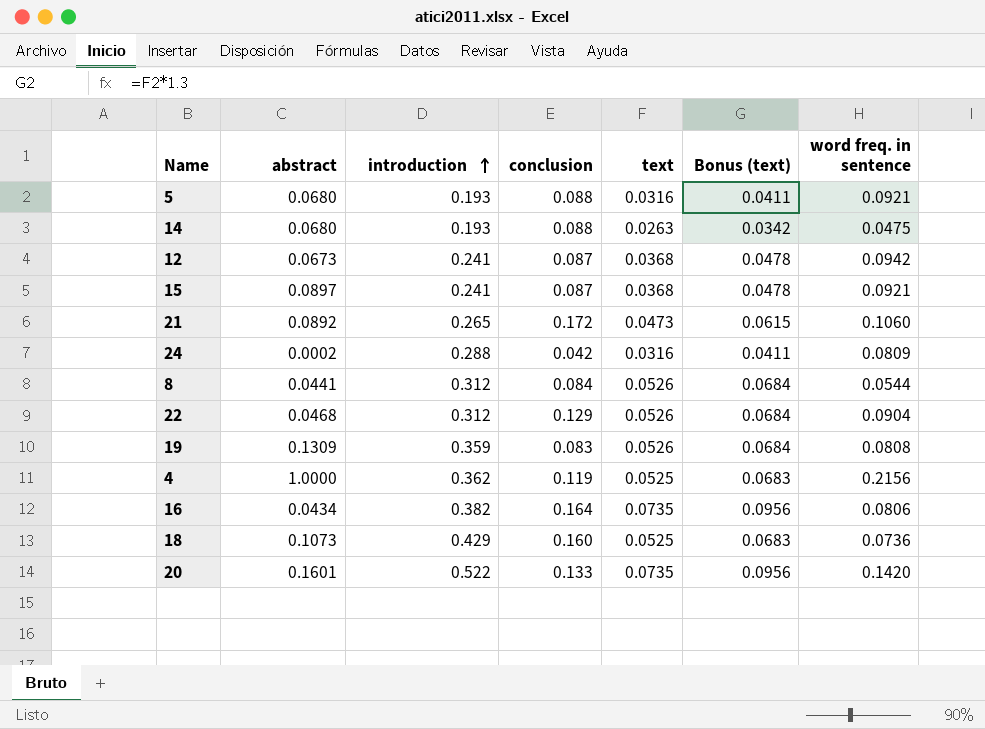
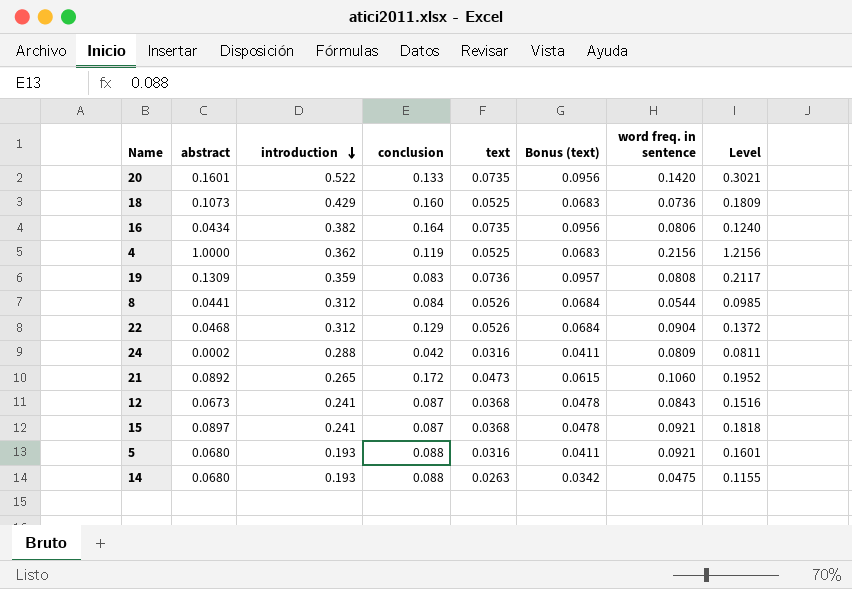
row order: introduction ascending -> introduction descending
column Level | formula: none -> [abstract] + [word freq. in sentence]
19 | text: 0.0526 -> 0.0736
19 | Bonus (text): 0.0684 -> 0.0957
12 | word freq. in sentence: 0.0942 -> 0.0843

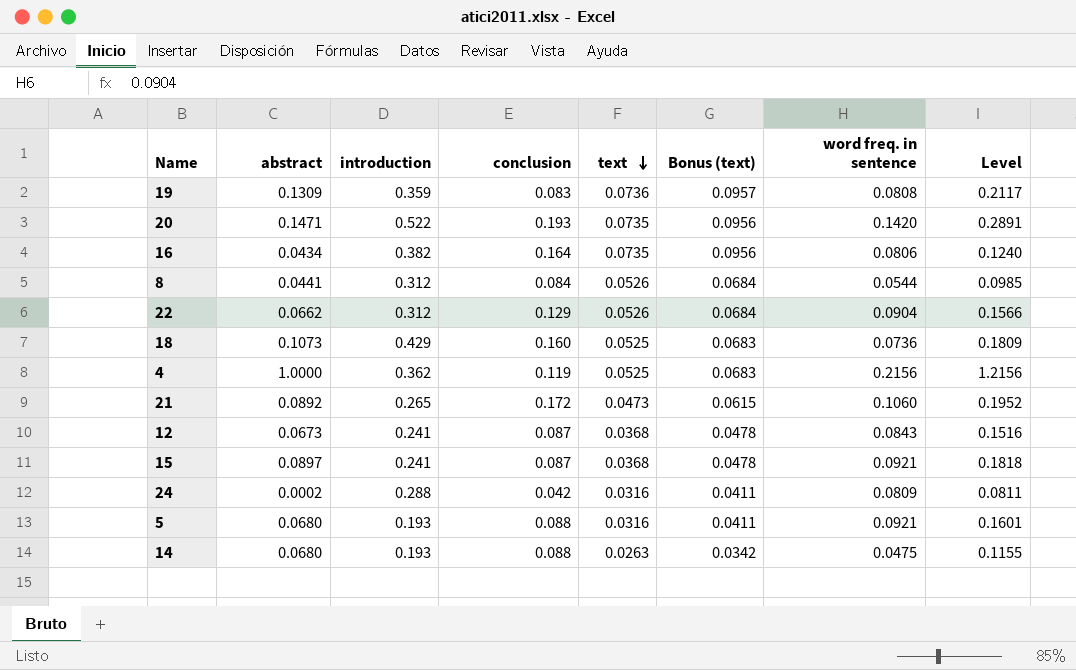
row order: introduction descending -> text descending
20 | abstract: 0.1601 -> 0.1471
20 | conclusion: 0.133 -> 0.193
20 | Level: 0.3021 -> 0.2891
22 | abstract: 0.0468 -> 0.0662
22 | Level: 0.1372 -> 0.1566

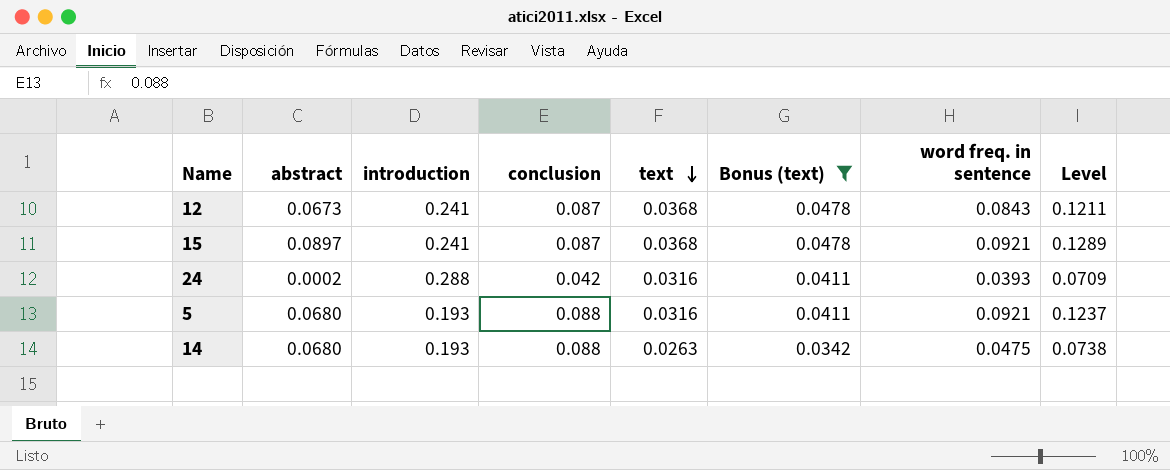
filter: none -> Bonus (text) <= 0.0478
column Level | formula: [abstract] + [word freq. in sentence] -> [text] + [word freq. in sentence]
24 | word freq. in sentence: 0.0809 -> 0.0393

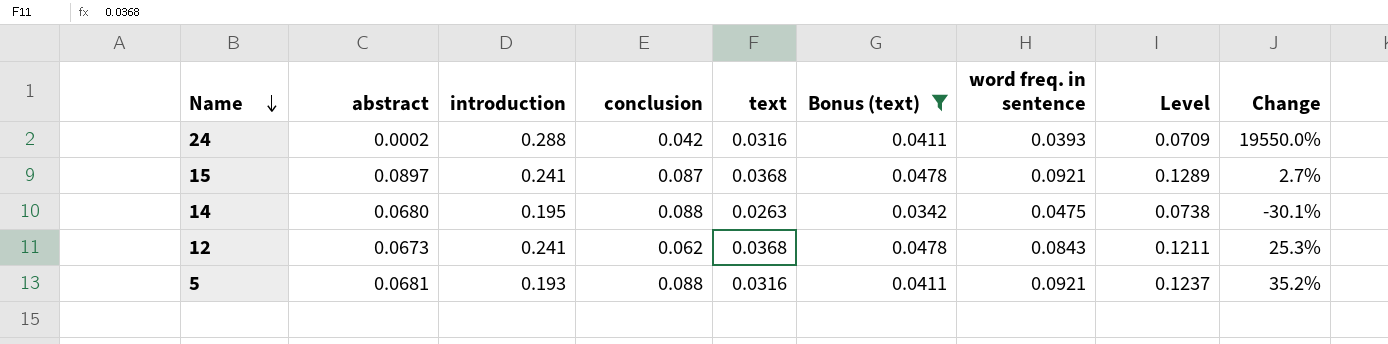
row order: text descending -> Name descending
column Change | formula: none -> ([word freq. in sentence] - [abstract]) / [abstract]
14 | introduction: 0.193 -> 0.195
12 | conclusion: 0.087 -> 0.062
5 | abstract: 0.0680 -> 0.0681

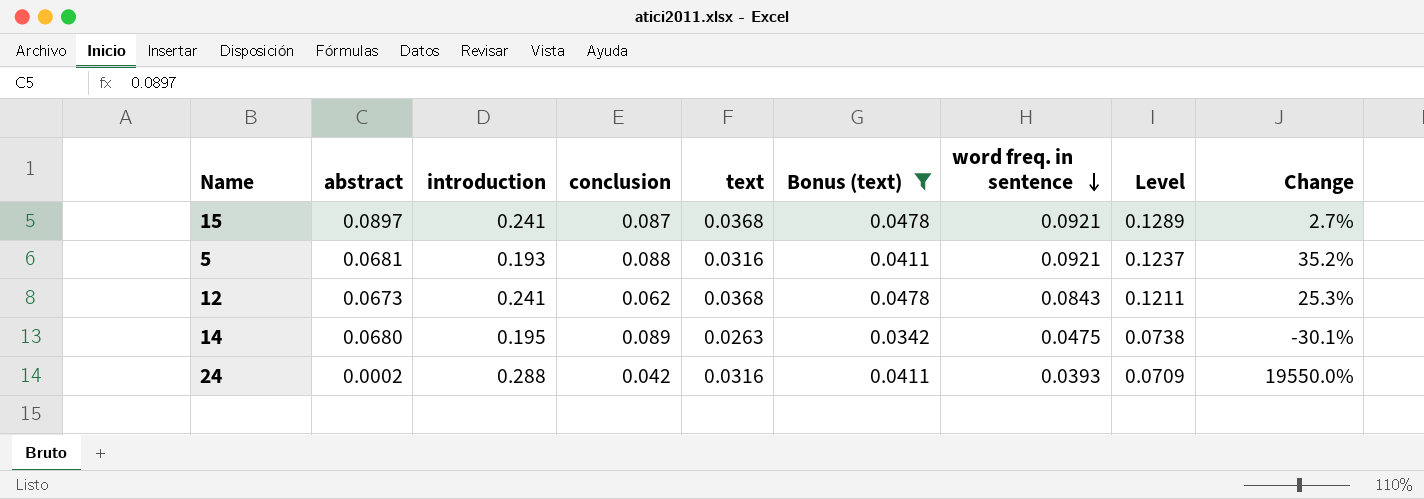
row order: Name descending -> word freq. in sentence descending
14 | conclusion: 0.088 -> 0.089

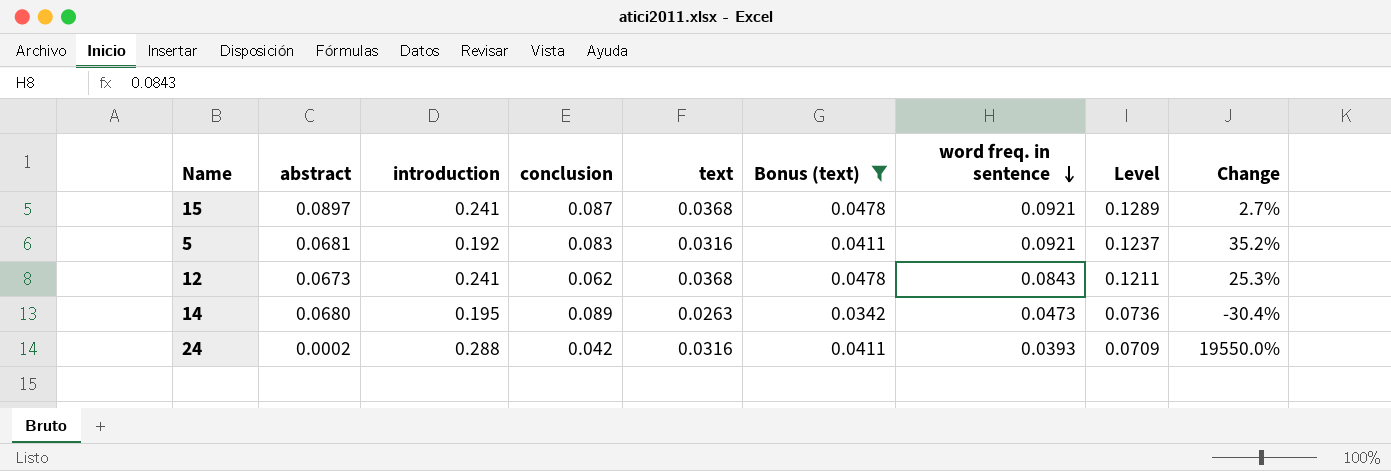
5 | introduction: 0.193 -> 0.192
5 | conclusion: 0.088 -> 0.083
14 | word freq. in sentence: 0.0475 -> 0.0473
14 | Level: 0.0738 -> 0.0736
14 | Change: -30.1% -> -30.4%

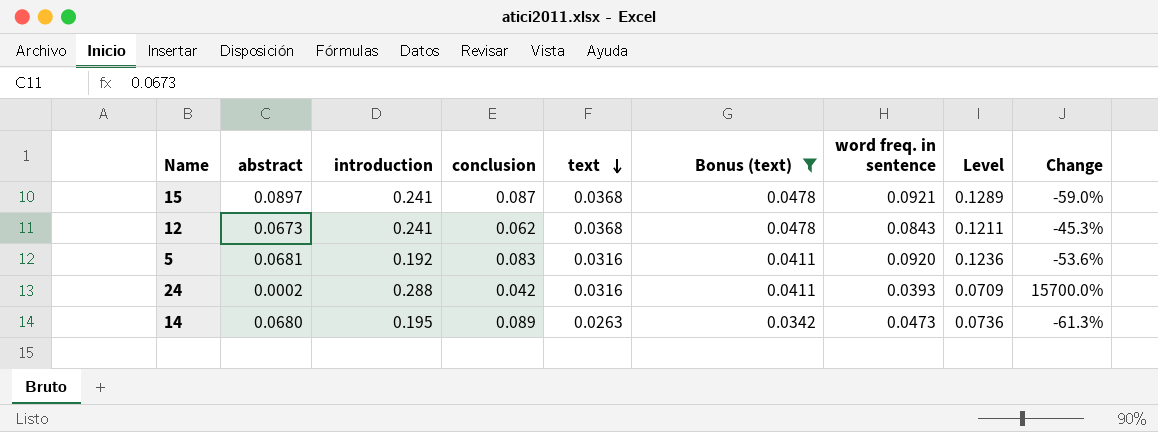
row order: word freq. in sentence descending -> text descending
column Change | formula: ([word freq. in sentence] - [abstract]) / [abstract] -> ([text] - [abstract]) / [abstract]
5 | word freq. in sentence: 0.0921 -> 0.0920
5 | Level: 0.1237 -> 0.1236

